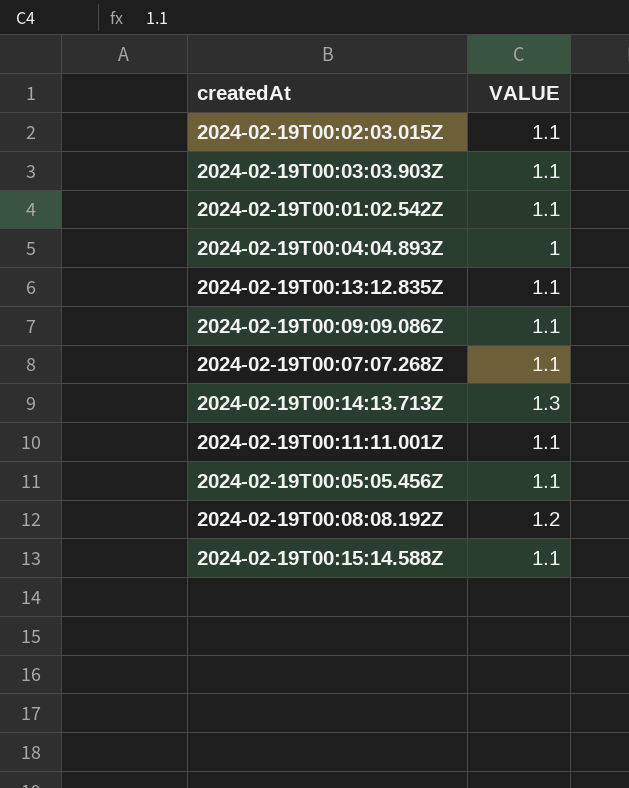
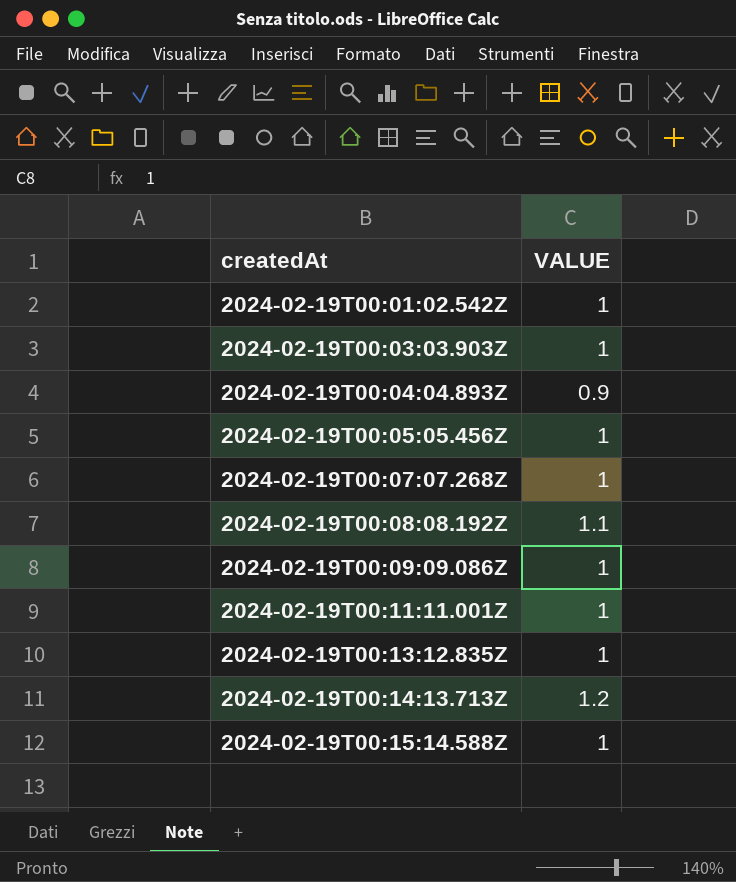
row order: none -> createdAt ascending
row 2024-02-19T00:02:03.015Z: 1.1 -> none
2024-02-19T00:01:02.542Z | VALUE: 1.1 -> 1
2024-02-19T00:03:03.903Z | VALUE: 1.1 -> 1
2024-02-19T00:04:04.893Z | VALUE: 1 -> 0.9
2024-02-19T00:05:05.456Z | VALUE: 1.1 -> 1
2024-02-19T00:07:07.268Z | VALUE: 1.1 -> 1
2024-02-19T00:08:08.192Z | VALUE: 1.2 -> 1.1
2024-02-19T00:09:09.086Z | VALUE: 1.1 -> 1
2024-02-19T00:11:11.001Z | VALUE: 1.1 -> 1
2024-02-19T00:13:12.835Z | VALUE: 1.1 -> 1
2024-02-19T00:14:13.713Z | VALUE: 1.3 -> 1.2
2024-02-19T00:15:14.588Z | VALUE: 1.1 -> 1

